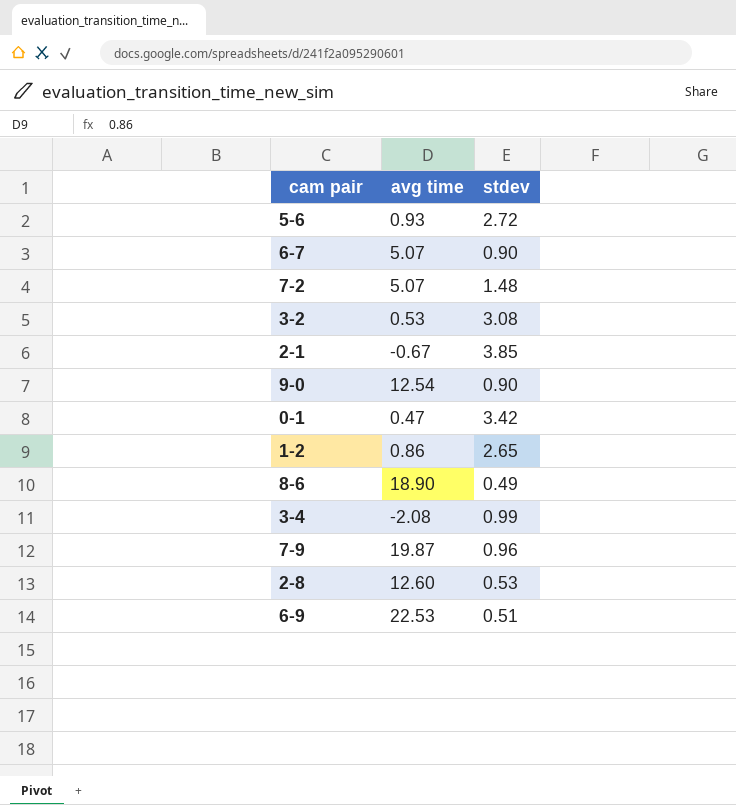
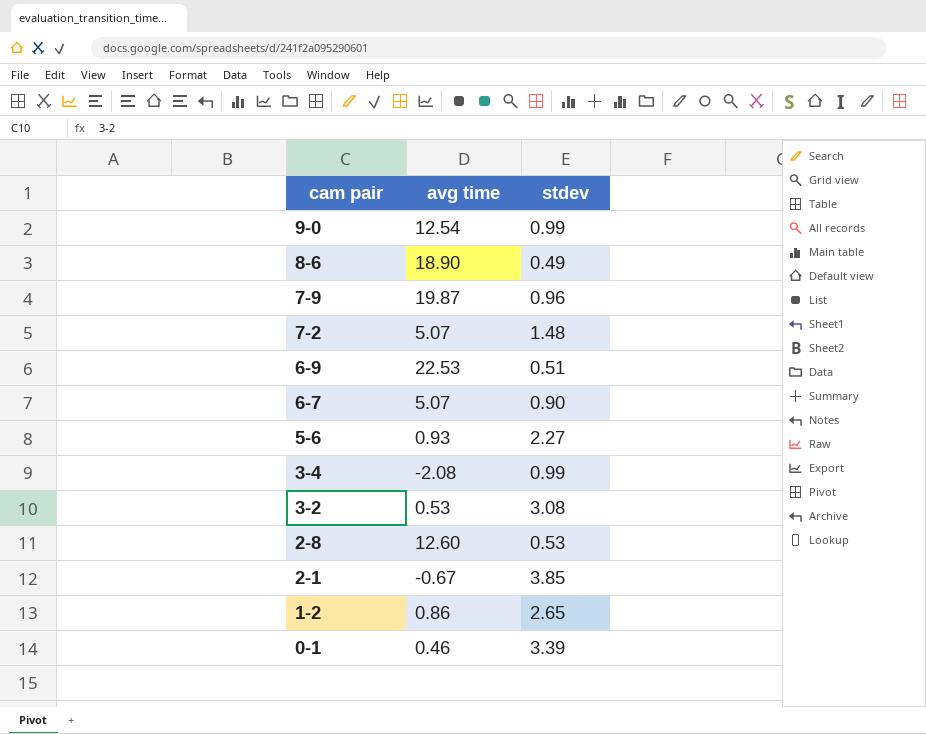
row order: none -> cam pair descending
9-0 | stdev: 0.90 -> 0.99
5-6 | stdev: 2.72 -> 2.27
0-1 | avg time: 0.47 -> 0.46
0-1 | stdev: 3.42 -> 3.39

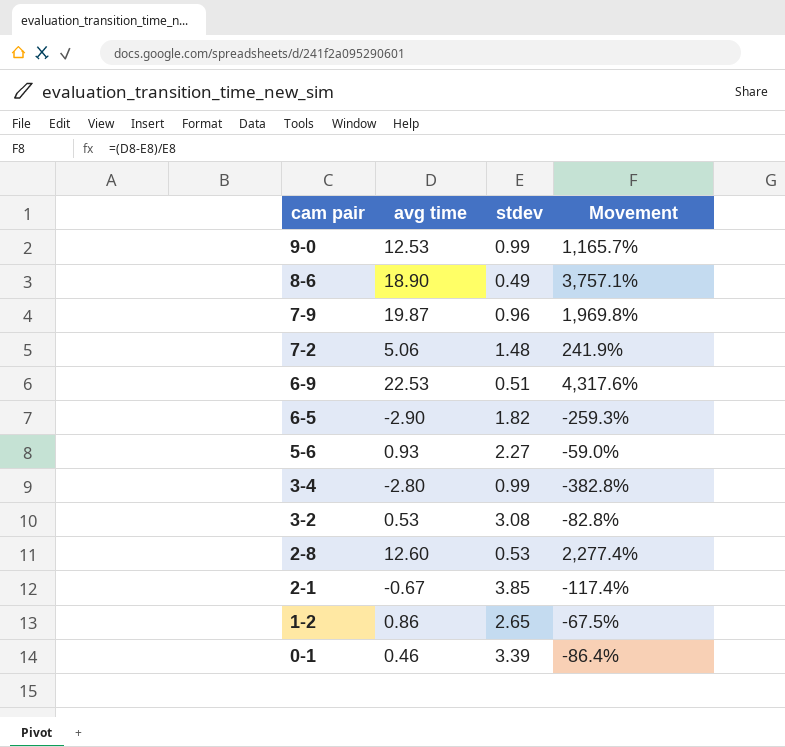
column Movement | formula: none -> ([avg time] - [stdev]) / [stdev]
row 6-7: 5.07 | 0.90 -> none
9-0 | avg time: 12.54 -> 12.53
7-2 | avg time: 5.07 -> 5.06
row 6-5: none -> -2.90 | 1.82 | -259.3%
3-4 | avg time: -2.08 -> -2.80

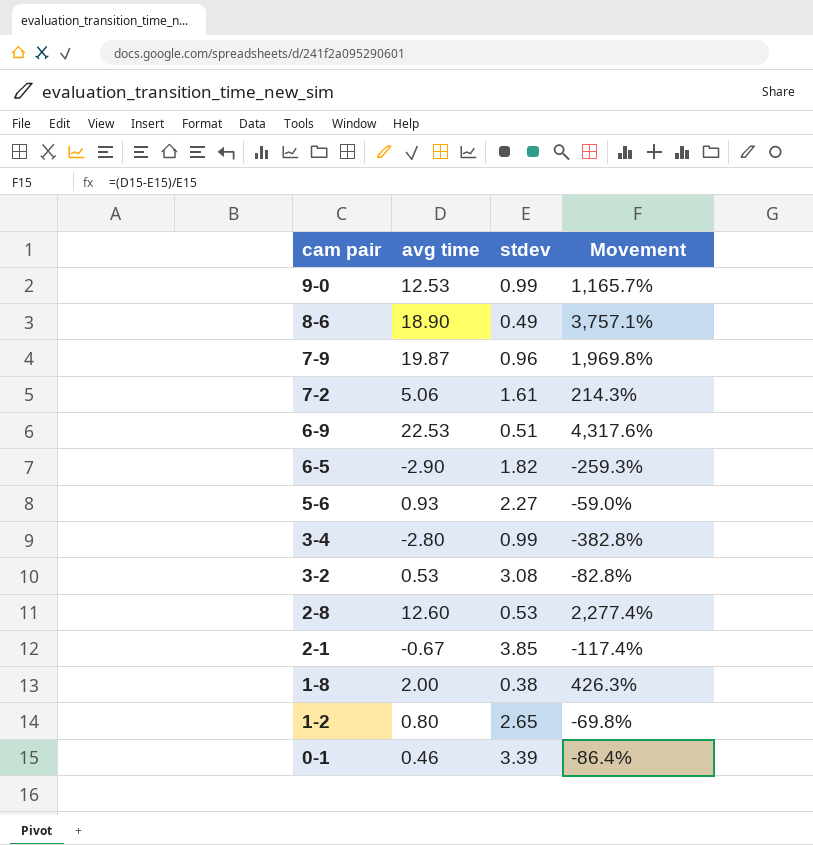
7-2 | stdev: 1.48 -> 1.61
7-2 | Movement: 241.9% -> 214.3%
row 1-8: none -> 2.00 | 0.38 | 426.3%
1-2 | avg time: 0.86 -> 0.80
1-2 | Movement: -67.5% -> -69.8%

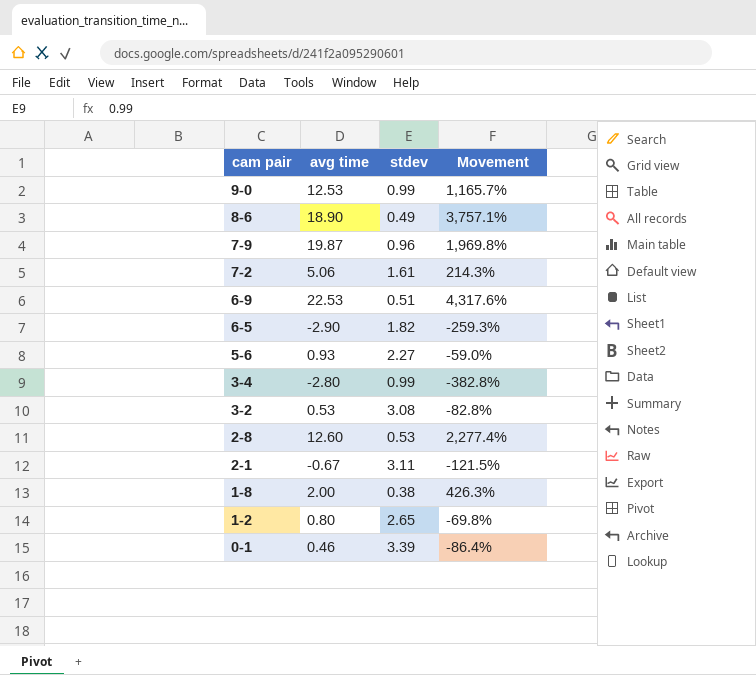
2-1 | stdev: 3.85 -> 3.11
2-1 | Movement: -117.4% -> -121.5%

